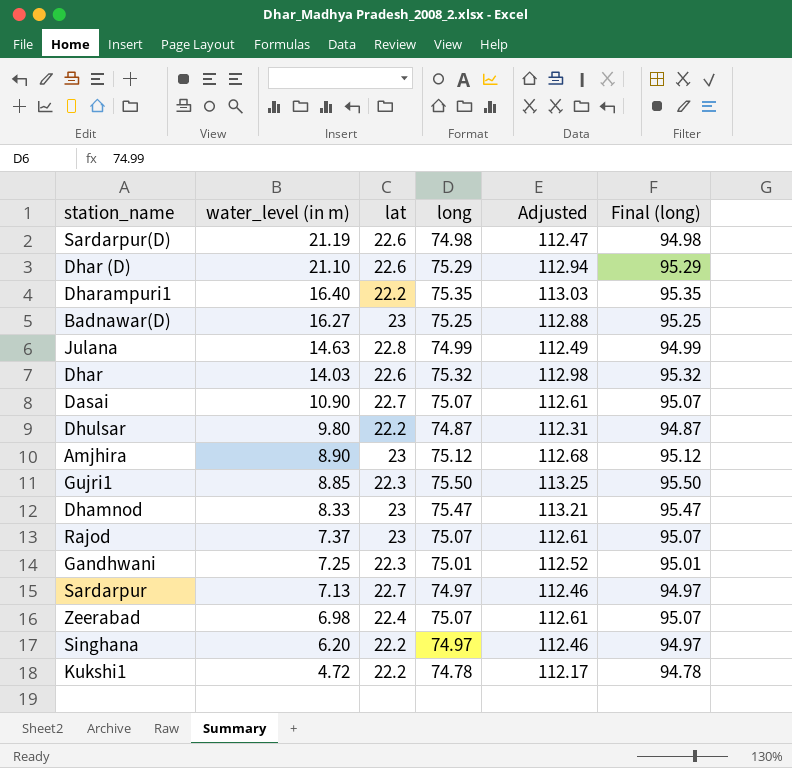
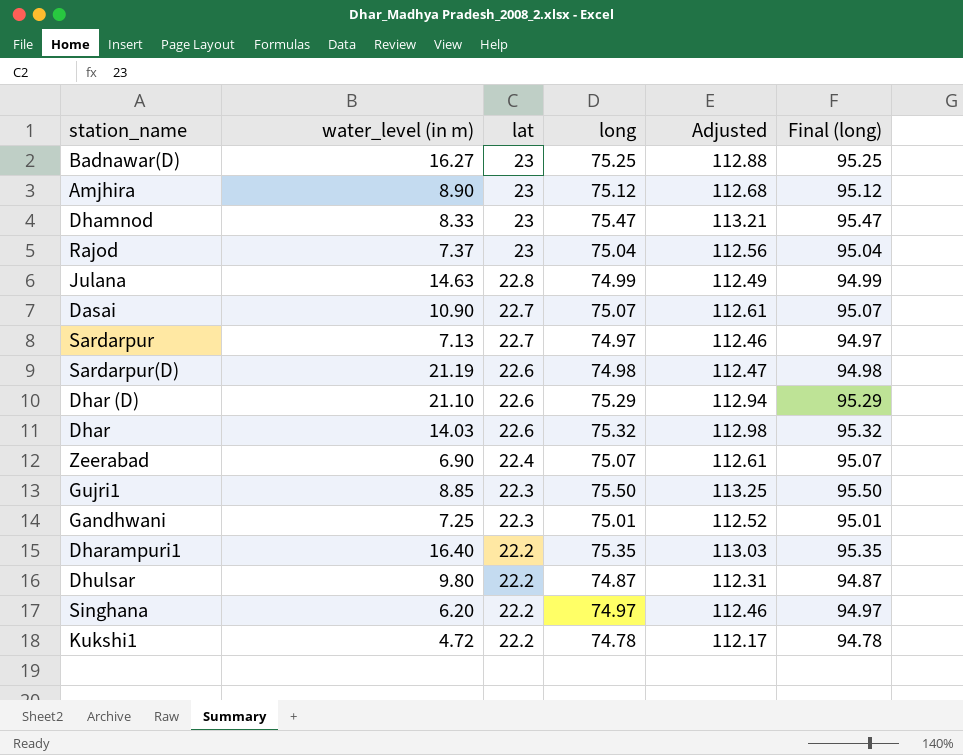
row order: water_level (in m) descending -> lat descending
Rajod | long: 75.07 -> 75.04
Rajod | Adjusted: 112.61 -> 112.56
Rajod | Final (long): 95.07 -> 95.04
Zeerabad | water_level (in m): 6.98 -> 6.90

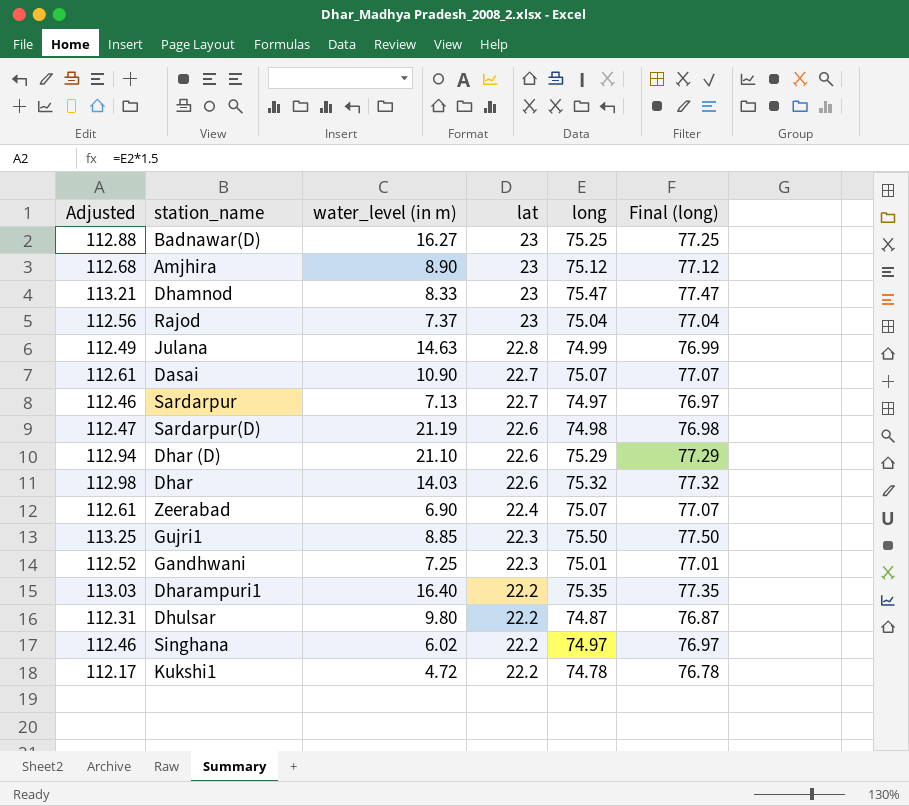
column Adjusted | position: 5 -> 1
column Final (long) | formula: [long] + 20 -> [long] + 2
Singhana | water_level (in m): 6.20 -> 6.02

